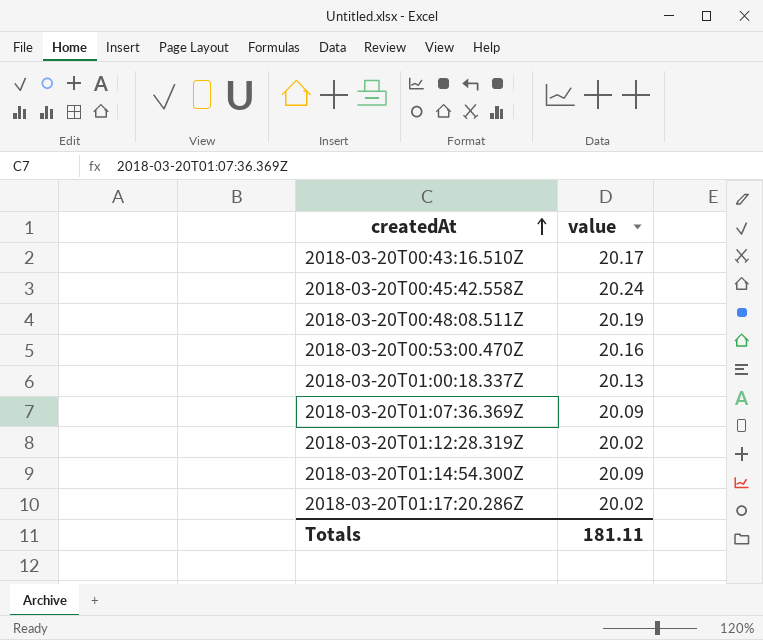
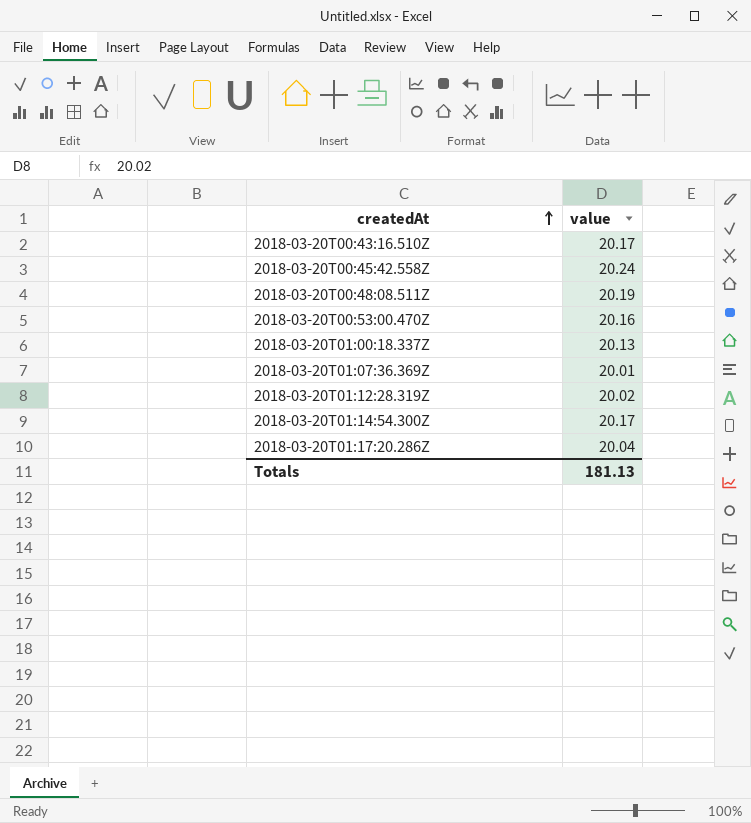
2018-03-20T01:07:36.369Z | value: 20.09 -> 20.01
2018-03-20T01:14:54.300Z | value: 20.09 -> 20.17
2018-03-20T01:17:20.286Z | value: 20.02 -> 20.04
Totals | value: 181.11 -> 181.13

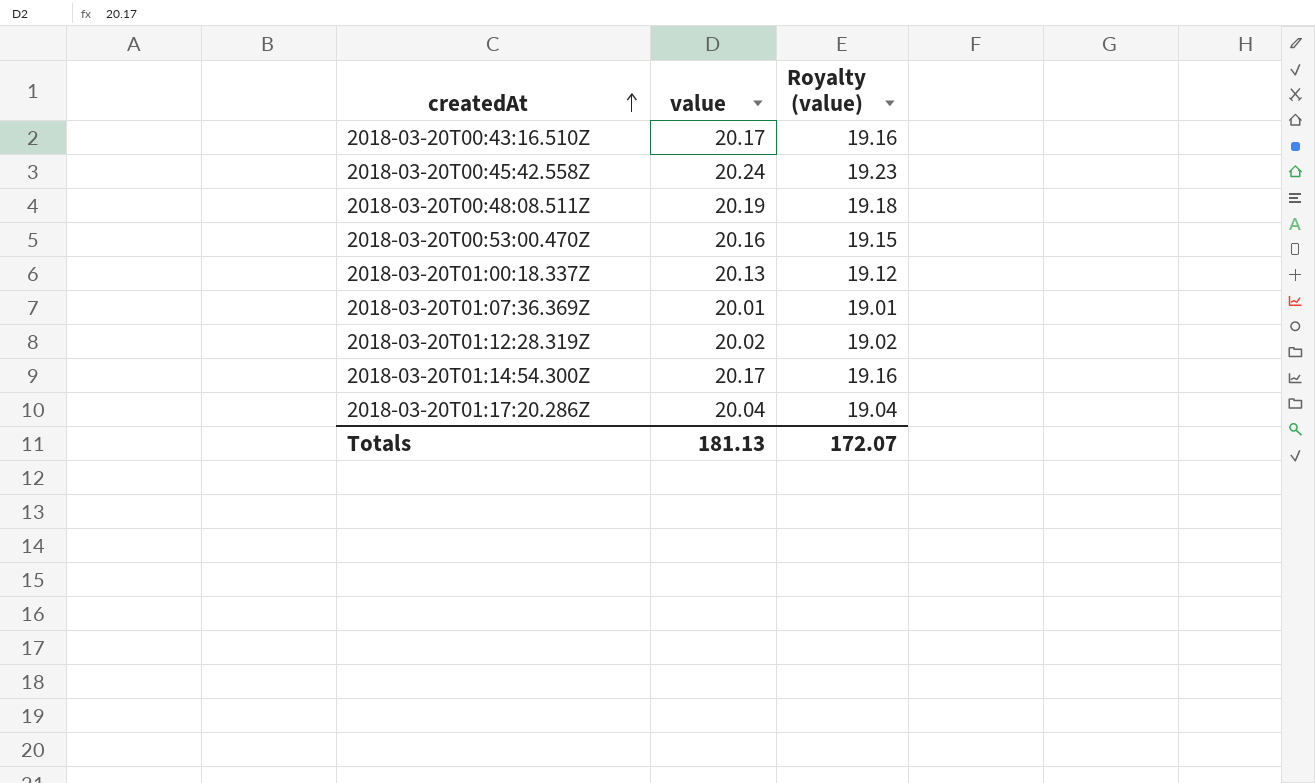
column Royalty (value) | formula: none -> [value] * 0.95

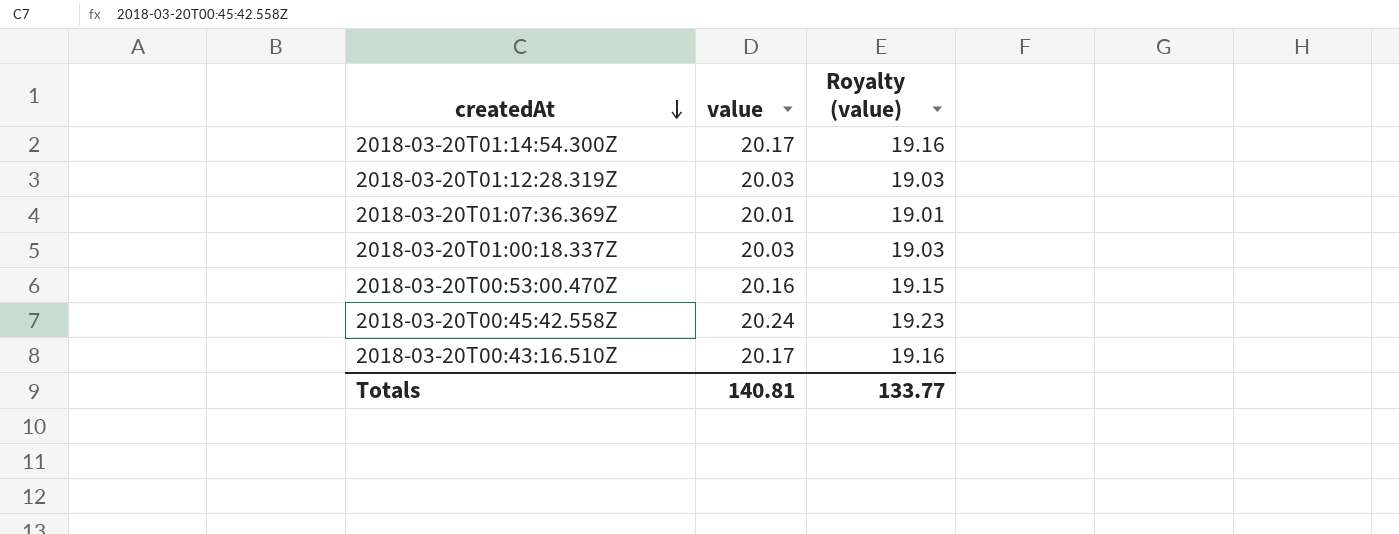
row order: createdAt ascending -> createdAt descending
row 2018-03-20T00:48:08.511Z: 20.19 | 19.18 -> none
row 2018-03-20T01:17:20.286Z: 20.04 | 19.04 -> none
2018-03-20T01:12:28.319Z | value: 20.02 -> 20.03
2018-03-20T01:12:28.319Z | Royalty (value): 19.02 -> 19.03
2018-03-20T01:00:18.337Z | value: 20.13 -> 20.03
2018-03-20T01:00:18.337Z | Royalty (value): 19.12 -> 19.03
Totals | value: 181.13 -> 140.81
Totals | Royalty (value): 172.07 -> 133.77

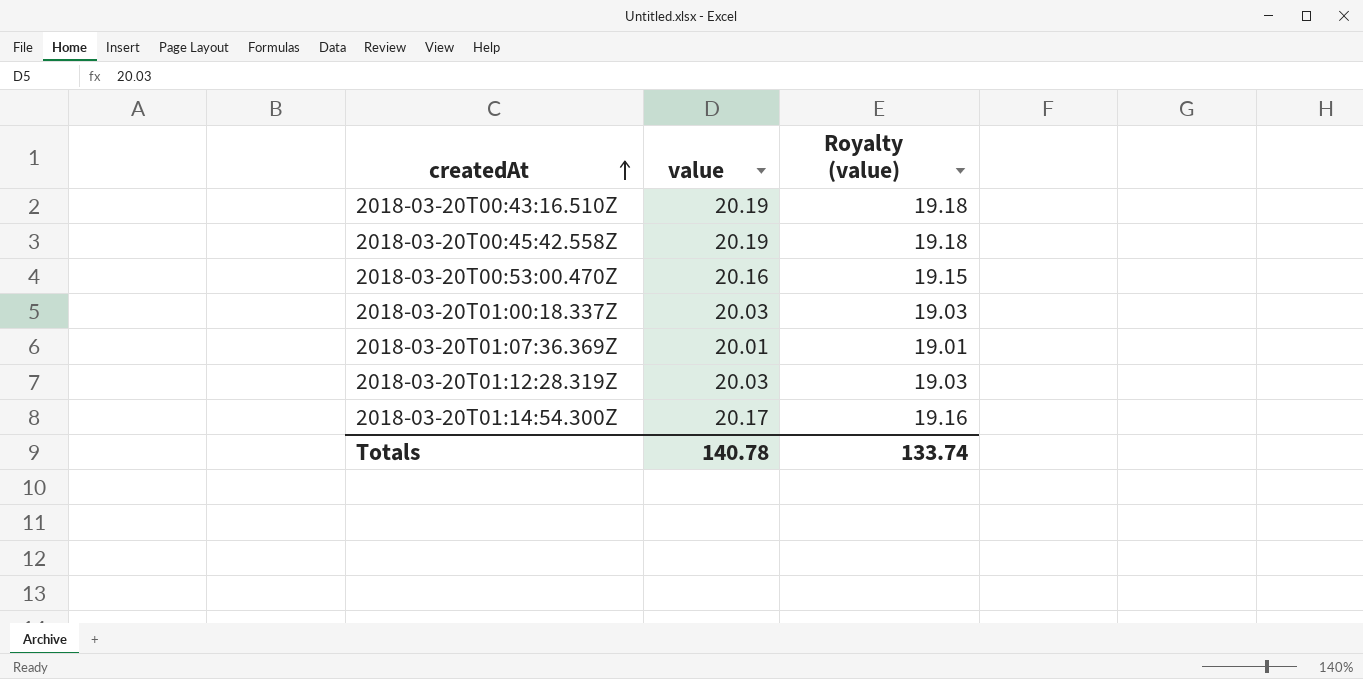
row order: createdAt descending -> createdAt ascending
2018-03-20T00:43:16.510Z | value: 20.17 -> 20.19
2018-03-20T00:43:16.510Z | Royalty (value): 19.16 -> 19.18
2018-03-20T00:45:42.558Z | value: 20.24 -> 20.19
2018-03-20T00:45:42.558Z | Royalty (value): 19.23 -> 19.18
Totals | value: 140.81 -> 140.78
Totals | Royalty (value): 133.77 -> 133.74

